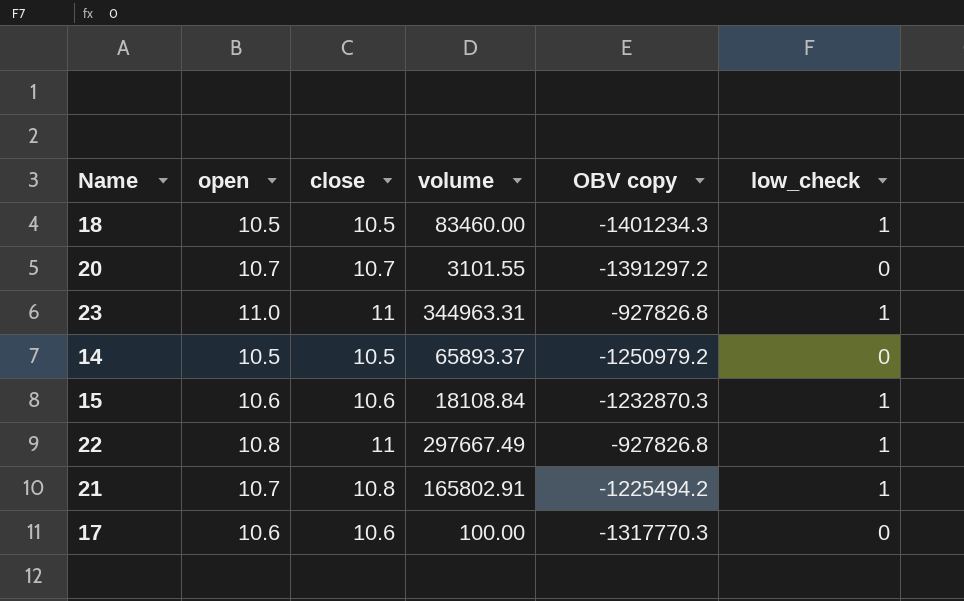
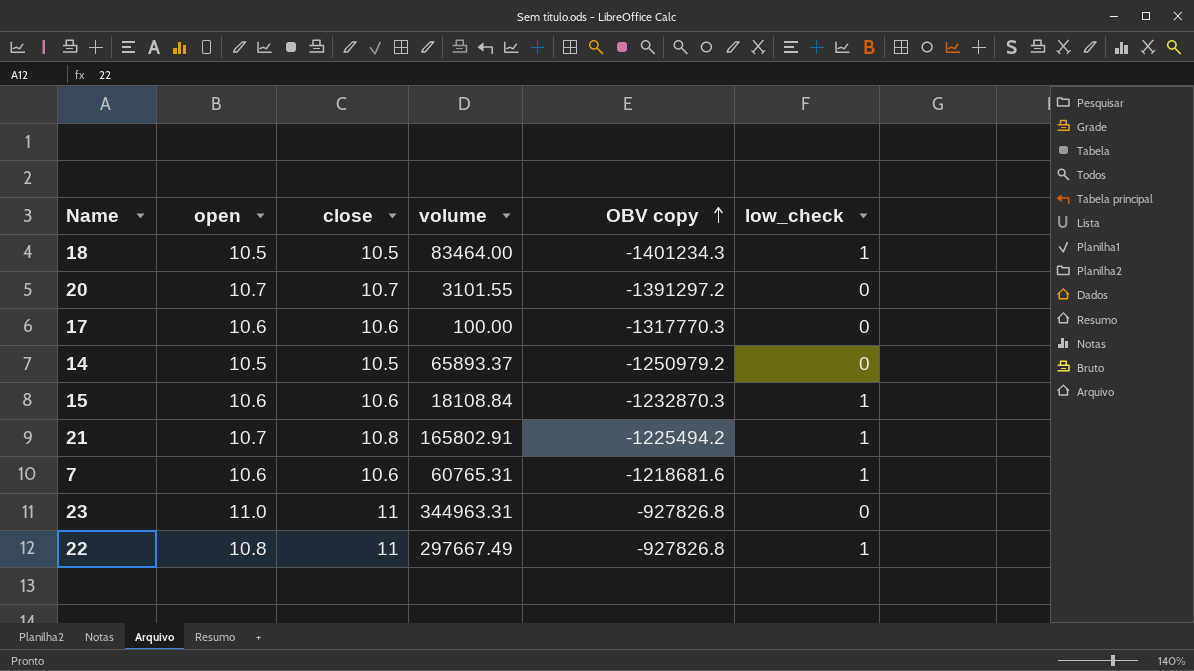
row order: none -> OBV copy ascending
18 | volume: 83460.00 -> 83464.00
row 7: none -> 10.6 | 10.6 | 60765.31 | -1218681.6 | 1
23 | low_check: 1 -> 0

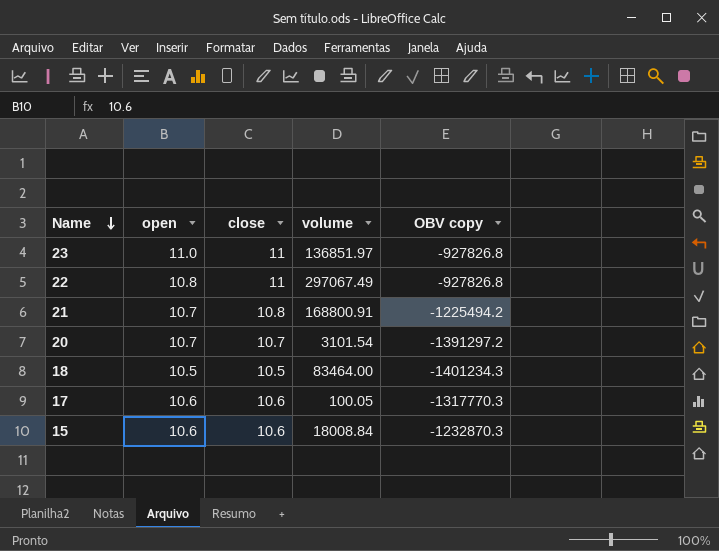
row order: OBV copy ascending -> Name descending
column low_check | position: 6 -> none
row 14: 10.5 | 10.5 | 65893.37 | -1250979.2 | 0 -> none
row 7: 10.6 | 10.6 | 60765.31 | -1218681.6 | 1 -> none
23 | volume: 344963.31 -> 136851.97
22 | volume: 297667.49 -> 297067.49
21 | volume: 165802.91 -> 168800.91
20 | volume: 3101.55 -> 3101.54
17 | volume: 100.00 -> 100.05
15 | volume: 18108.84 -> 18008.84

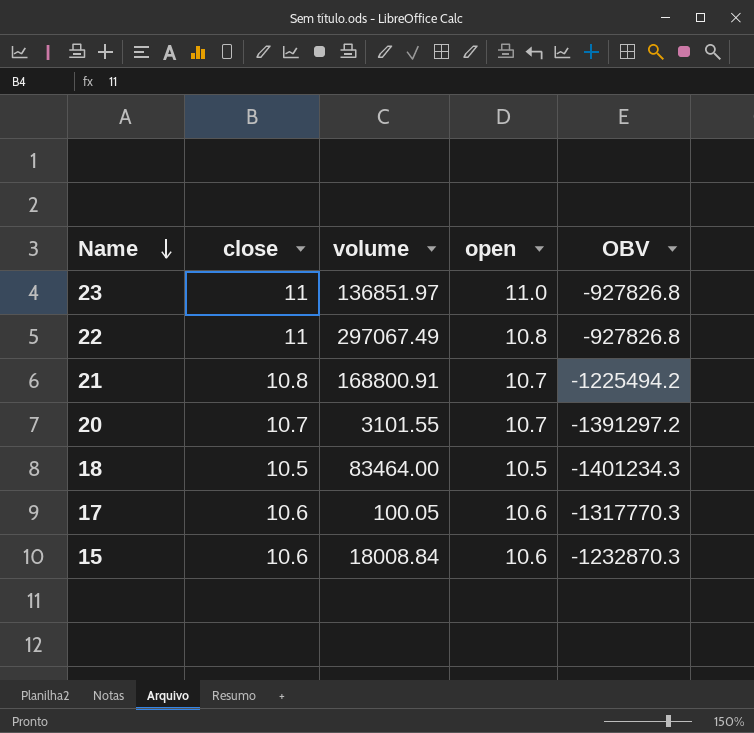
column open | position: 2 -> 4
column name: OBV copy -> OBV
20 | volume: 3101.54 -> 3101.55

